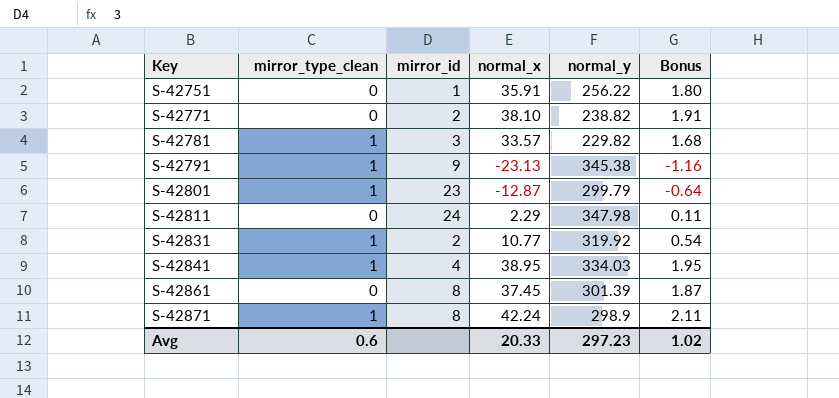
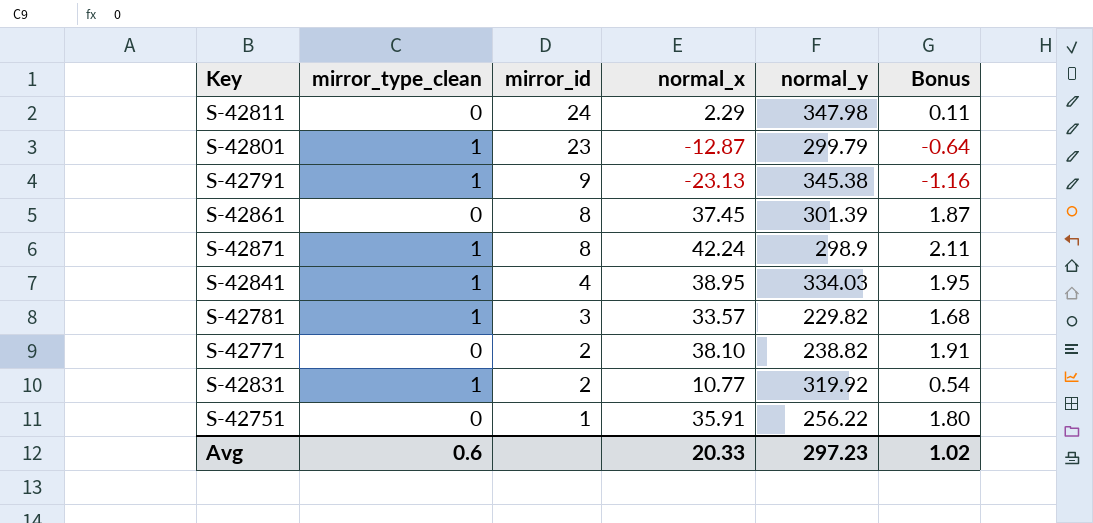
row order: Key ascending -> mirror_id descending

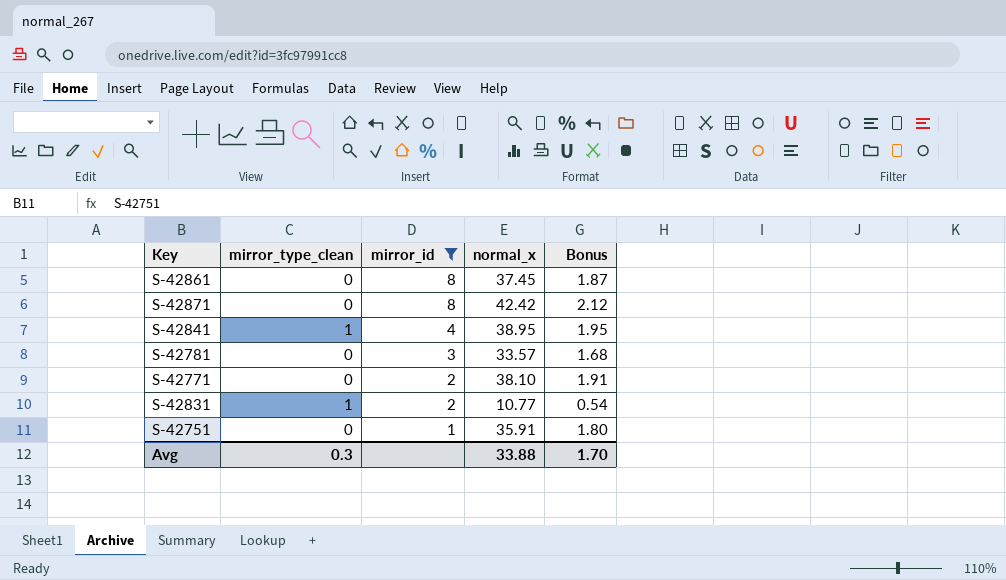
filter: none -> mirror_id <= 8
column normal_y | position: 5 -> none
S-42871 | mirror_type_clean: 1 -> 0
S-42871 | normal_x: 42.24 -> 42.42
S-42871 | Bonus: 2.11 -> 2.12
S-42781 | mirror_type_clean: 1 -> 0
Avg | mirror_type_clean: 0.6 -> 0.3
Avg | normal_x: 20.33 -> 33.88
Avg | Bonus: 1.02 -> 1.70

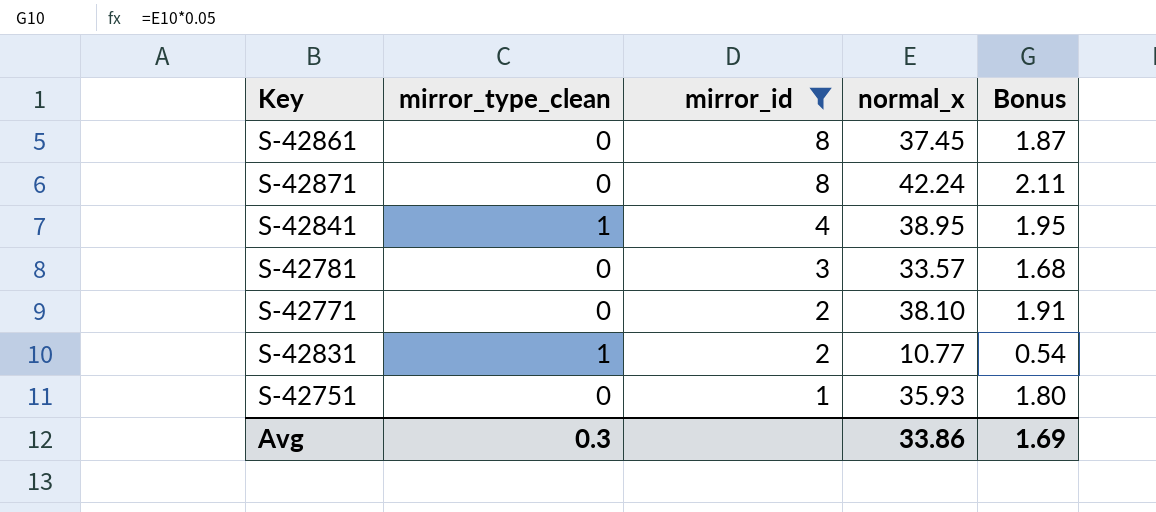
S-42871 | normal_x: 42.42 -> 42.24
S-42871 | Bonus: 2.12 -> 2.11
S-42751 | normal_x: 35.91 -> 35.93
Avg | normal_x: 33.88 -> 33.86
Avg | Bonus: 1.70 -> 1.69

